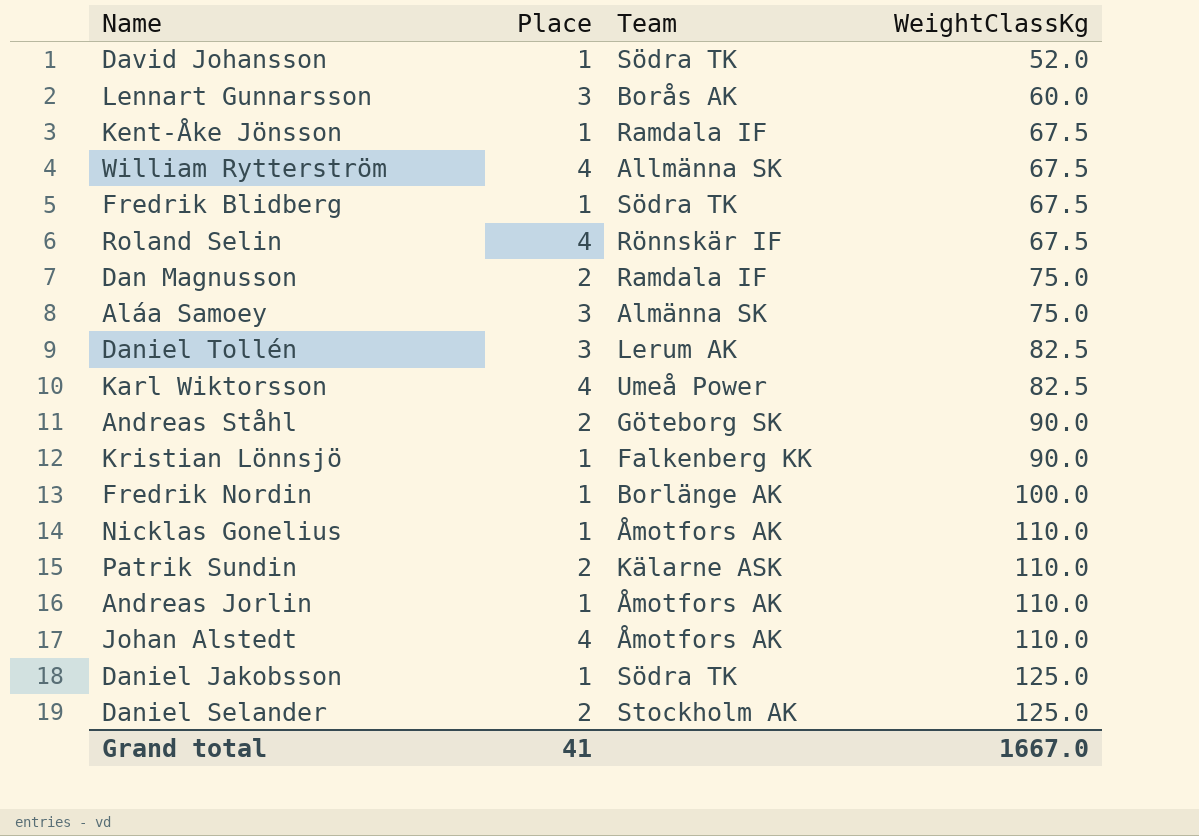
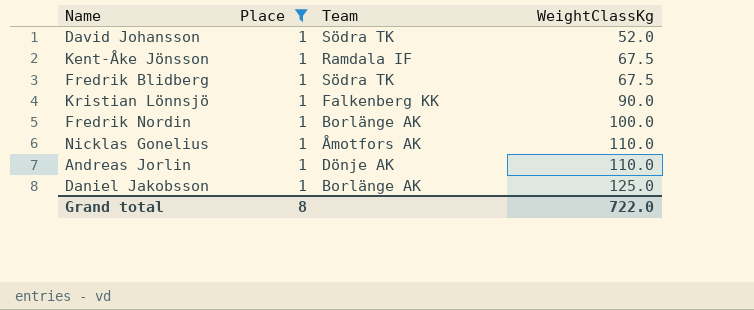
filter: none -> Place = 1
Andreas Jorlin | Team: Åmotfors AK -> Dönje AK
Daniel Jakobsson | Team: Södra TK -> Borlänge AK
Grand total | Place: 41 -> 8
Grand total | WeightClassKg: 1667.0 -> 722.0

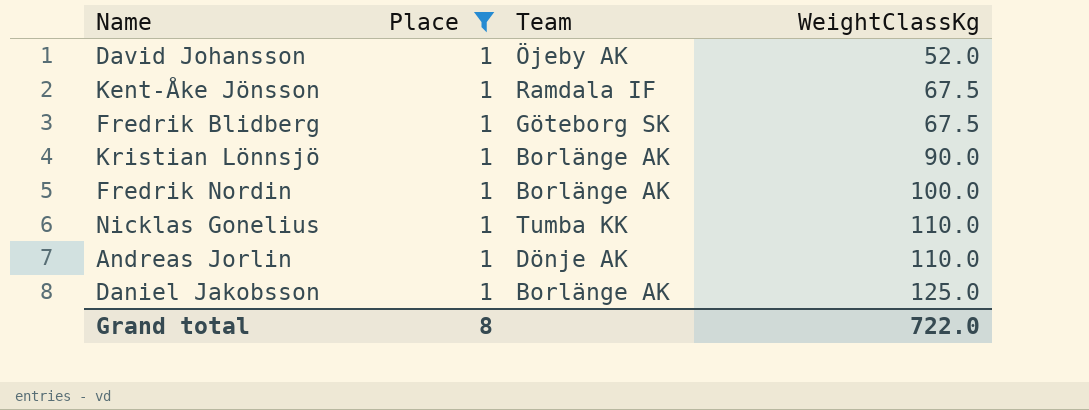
David Johansson | Team: Södra TK -> Öjeby AK
Fredrik Blidberg | Team: Södra TK -> Göteborg SK
Kristian Lönnsjö | Team: Falkenberg KK -> Borlänge AK
Nicklas Gonelius | Team: Åmotfors AK -> Tumba KK

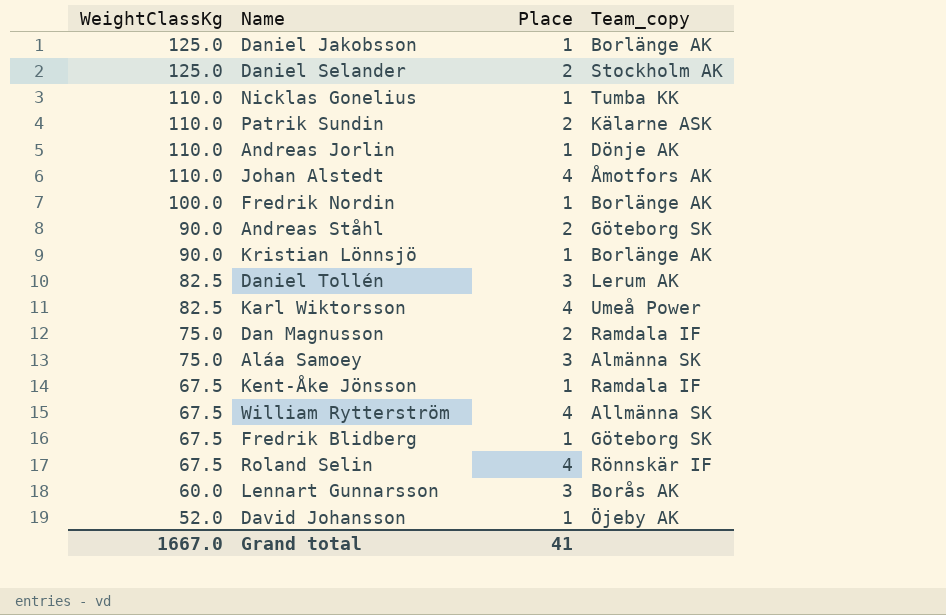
filter: Place = 1 -> none
row order: WeightClassKg ascending -> WeightClassKg descending
column WeightClassKg | position: 4 -> 1
column name: Team -> Team_copy
Grand total | WeightClassKg: 722.0 -> 1667.0
Grand total | Place: 8 -> 41

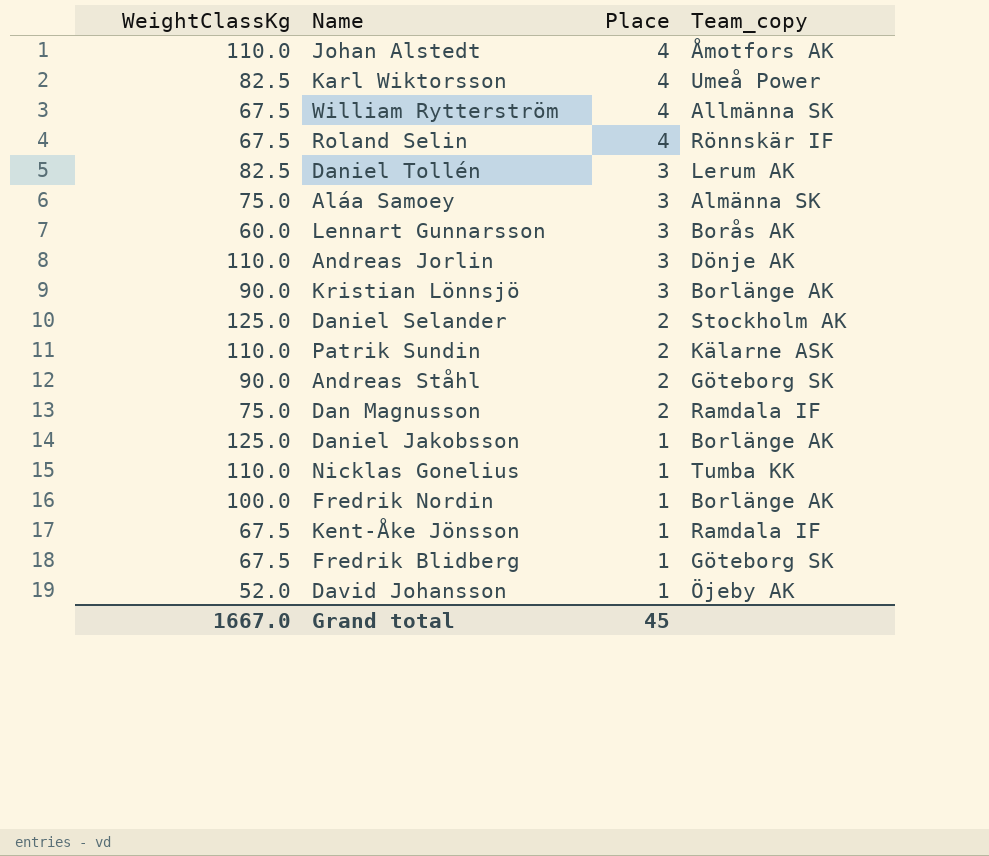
row order: WeightClassKg descending -> Place descending
Andreas Jorlin | Place: 1 -> 3
Kristian Lönnsjö | Place: 1 -> 3
Grand total | Place: 41 -> 45

